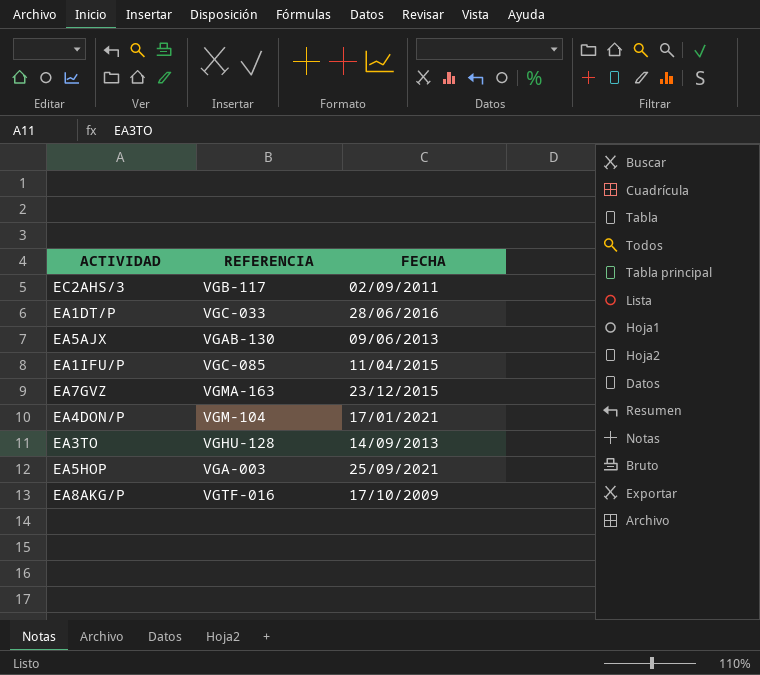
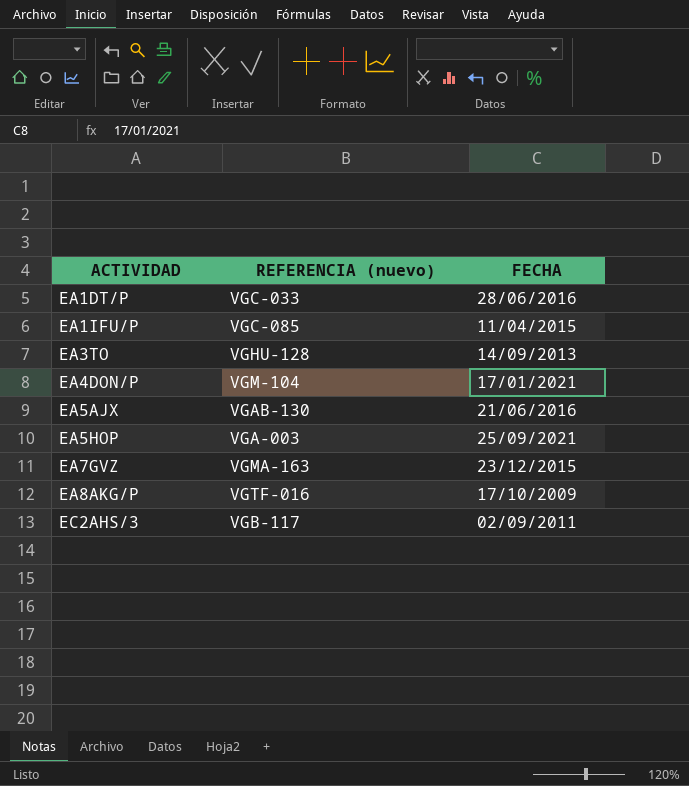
row order: none -> ACTIVIDAD ascending
column name: REFERENCIA -> REFERENCIA (nuevo)
EA5AJX | FECHA: 09/06/2013 -> 21/06/2016

